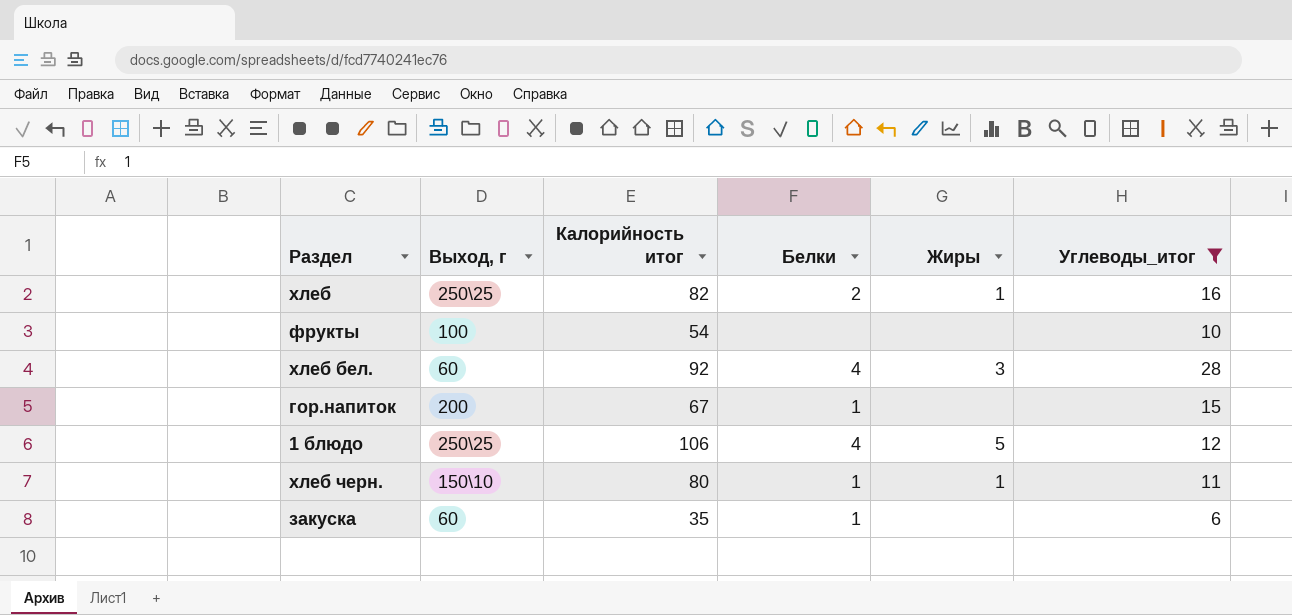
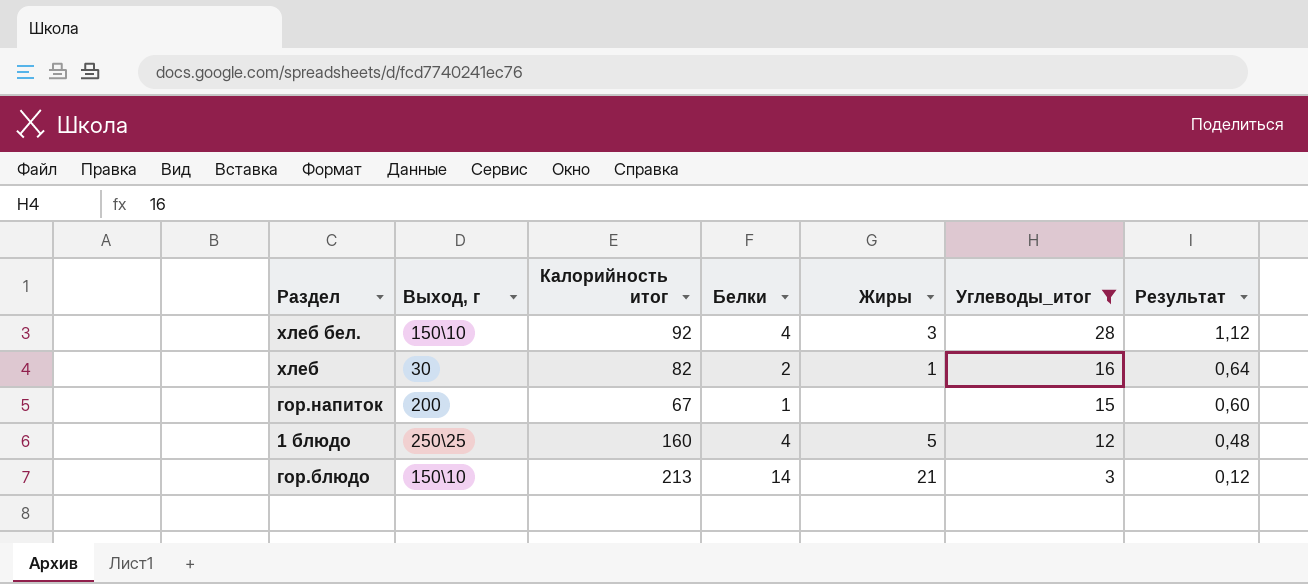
row order: none -> Углеводы_итог descending
column Результат | formula: none -> [Углеводы_итог] * 0,04
row фрукты: 100 | 54 | none | none | 10 -> none
row хлеб черн.: 150\10 | 80 | 1 | 1 | 11 -> none
row закуска: 60 | 35 | 1 | none | 6 -> none
хлеб бел. | Выход, г: 60 -> 150\10
хлеб | Выход, г: 250\25 -> 30
1 блюдо | Калорийность итог: 106 -> 160
row гор.блюдо: none -> 150\10 | 213 | 14 | 21 | 3 | 0,12

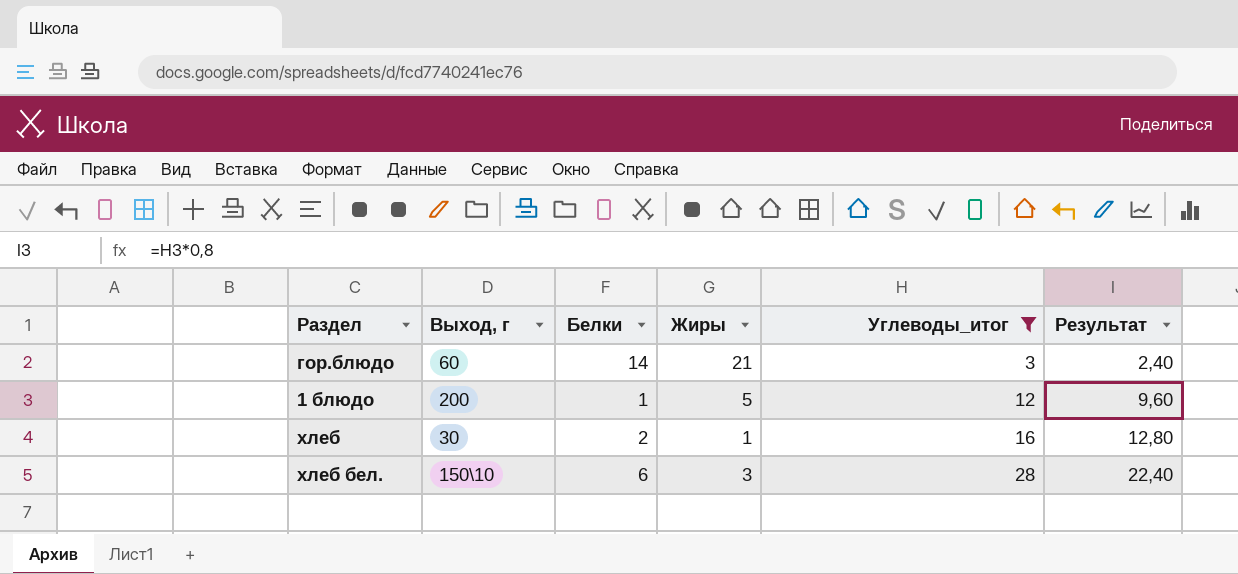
row order: Углеводы_итог descending -> Углеводы_итог ascending
column Калорийность итог | position: 3 -> none
column Результат | formula: [Углеводы_итог] * 0,04 -> [Углеводы_итог] * 0,8
row гор.напиток: 200 | 67 | 1 | none | 15 | 0,60 -> none
гор.блюдо | Выход, г: 150\10 -> 60
1 блюдо | Выход, г: 250\25 -> 200
1 блюдо | Белки: 4 -> 1
хлеб бел. | Белки: 4 -> 6

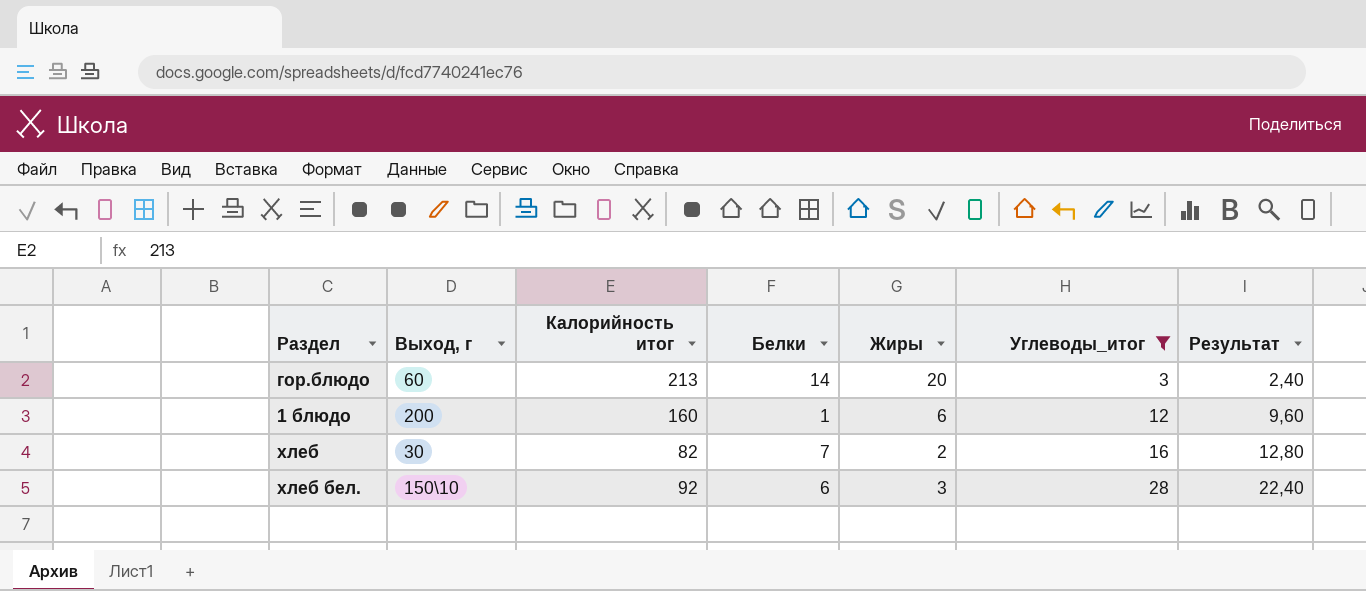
column Калорийность итог | position: none -> 3
гор.блюдо | Жиры: 21 -> 20
1 блюдо | Жиры: 5 -> 6
хлеб | Белки: 2 -> 7
хлеб | Жиры: 1 -> 2

